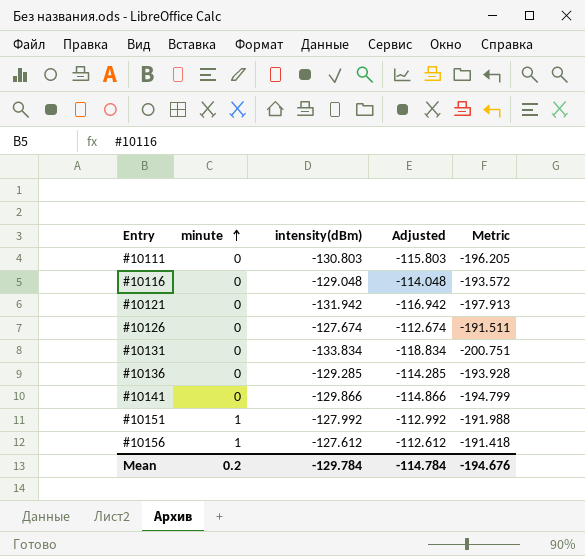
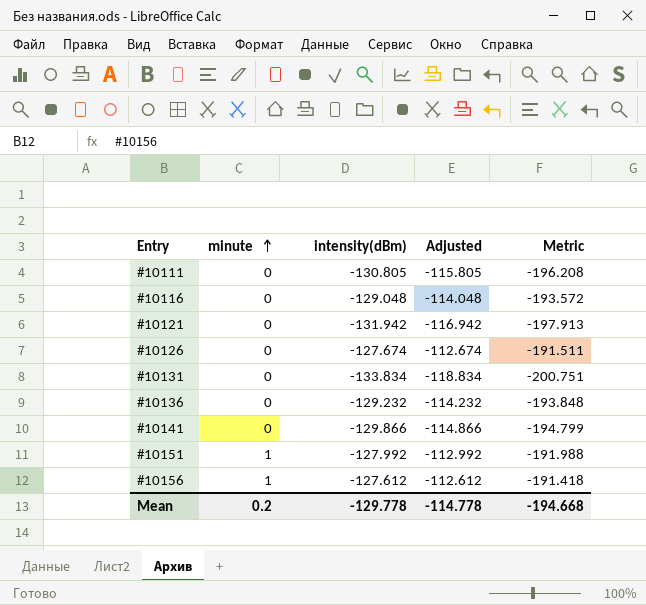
#10111 | intensity(dBm): -130.803 -> -130.805
#10111 | Adjusted: -115.803 -> -115.805
#10111 | Metric: -196.205 -> -196.208
#10136 | intensity(dBm): -129.285 -> -129.232
#10136 | Adjusted: -114.285 -> -114.232
#10136 | Metric: -193.928 -> -193.848
Mean | intensity(dBm): -129.784 -> -129.778
Mean | Adjusted: -114.784 -> -114.778
Mean | Metric: -194.676 -> -194.668

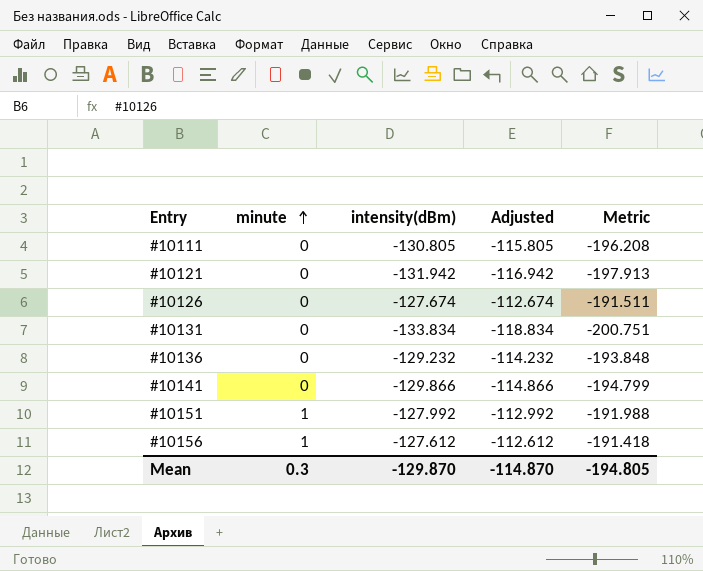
row #10116: 0 | -129.048 | -114.048 | -193.572 -> none
Mean | minute: 0.2 -> 0.3
Mean | intensity(dBm): -129.778 -> -129.870
Mean | Adjusted: -114.778 -> -114.870
Mean | Metric: -194.668 -> -194.805

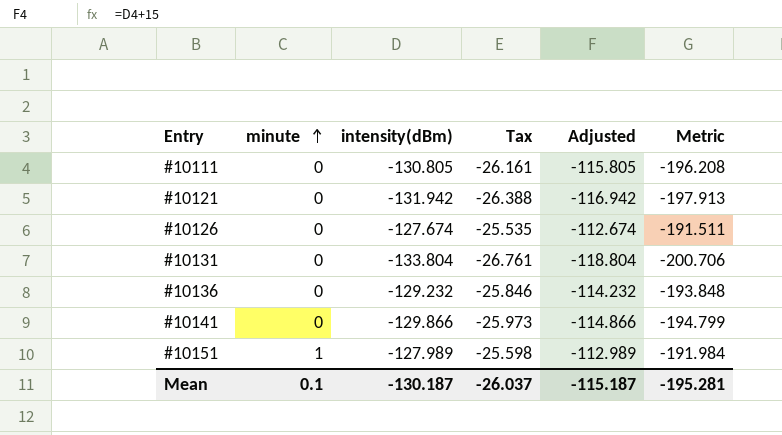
column Tax | formula: none -> [intensity(dBm)] * 0.2
row #10156: 1 | -127.612 | -112.612 | -191.418 -> none
#10131 | intensity(dBm): -133.834 -> -133.804
#10131 | Adjusted: -118.834 -> -118.804
#10131 | Metric: -200.751 -> -200.706
#10151 | intensity(dBm): -127.992 -> -127.989
#10151 | Adjusted: -112.992 -> -112.989
#10151 | Metric: -191.988 -> -191.984
Mean | minute: 0.3 -> 0.1
Mean | intensity(dBm): -129.870 -> -130.187
Mean | Adjusted: -114.870 -> -115.187
Mean | Metric: -194.805 -> -195.281

